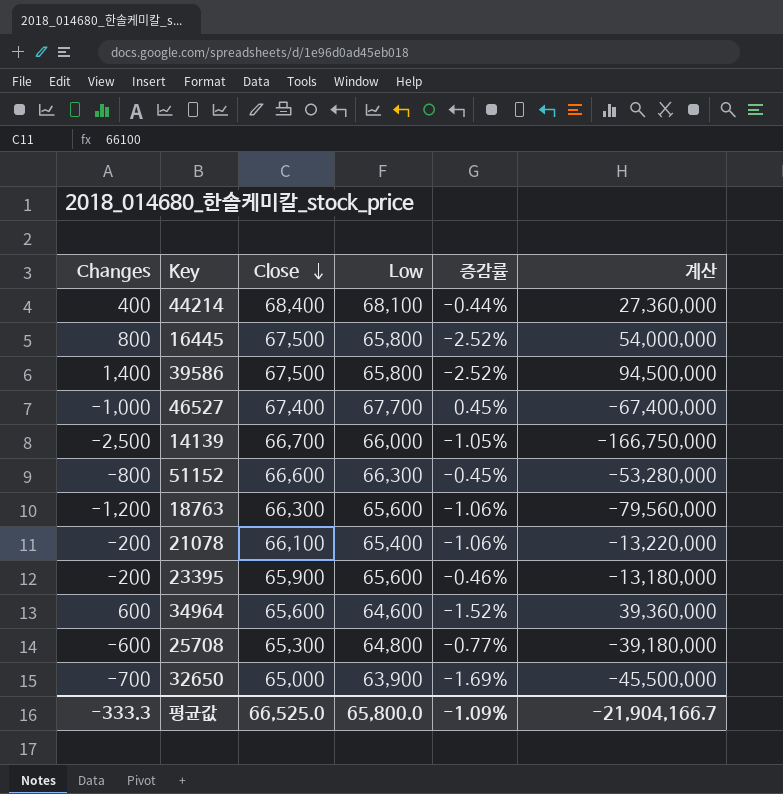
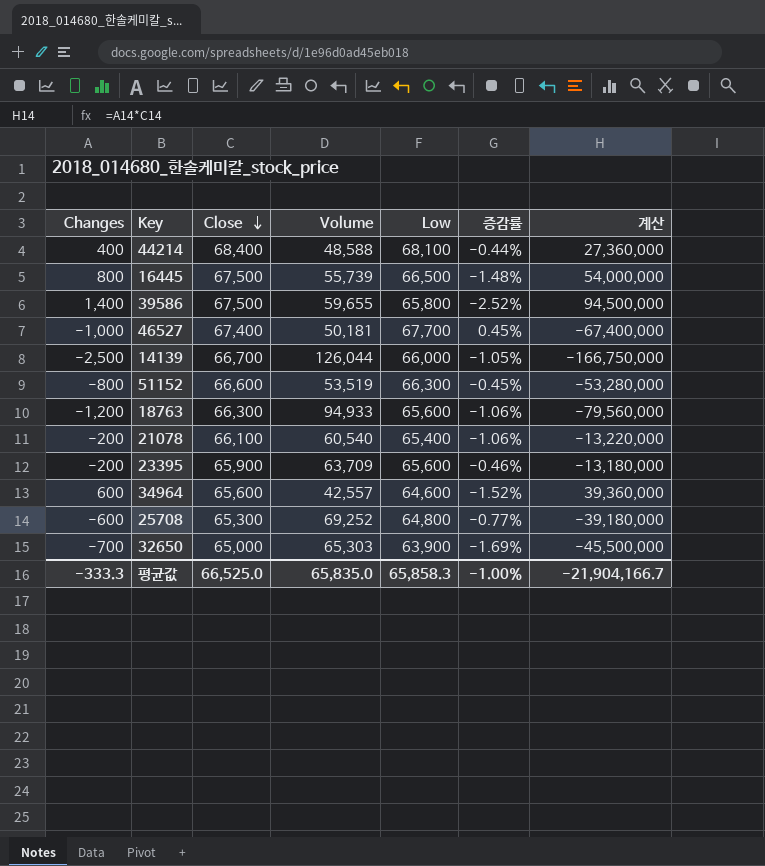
column Volume | position: none -> 4
16445 | Low: 65,800 -> 66,500
16445 | 증감률: -2.52% -> -1.48%
평균값 | Low: 65,800.0 -> 65,858.3
평균값 | 증감률: -1.09% -> -1.00%

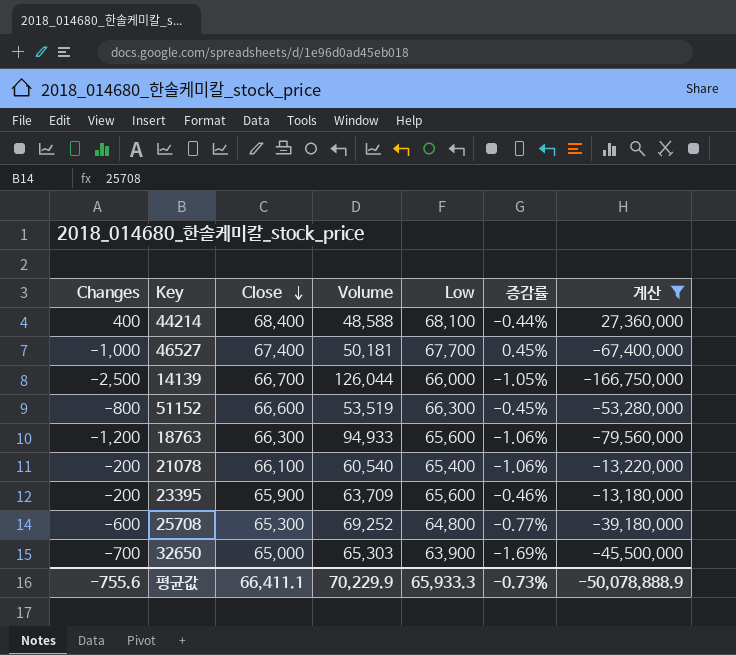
filter: none -> 계산 <= 27,360,000
평균값 | Changes: -333.3 -> -755.6
평균값 | Close: 66,525.0 -> 66,411.1
평균값 | Volume: 65,835.0 -> 70,229.9
평균값 | Low: 65,858.3 -> 65,933.3
평균값 | 증감률: -1.00% -> -0.73%
평균값 | 계산: -21,904,166.7 -> -50,078,888.9

